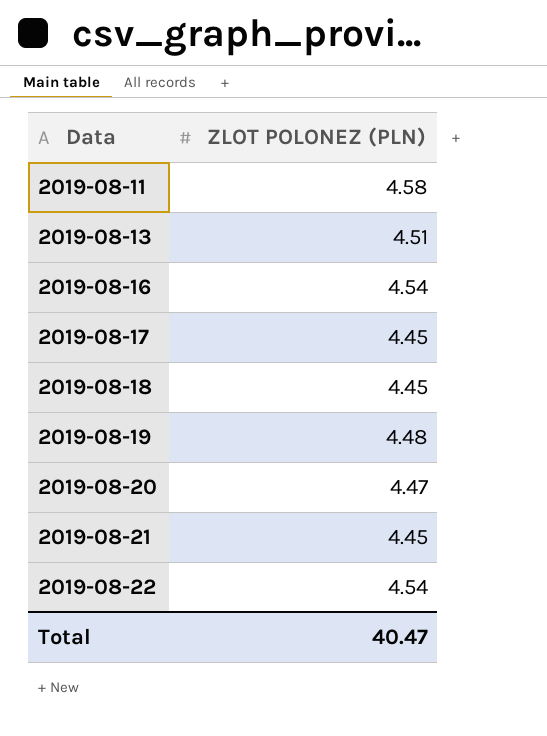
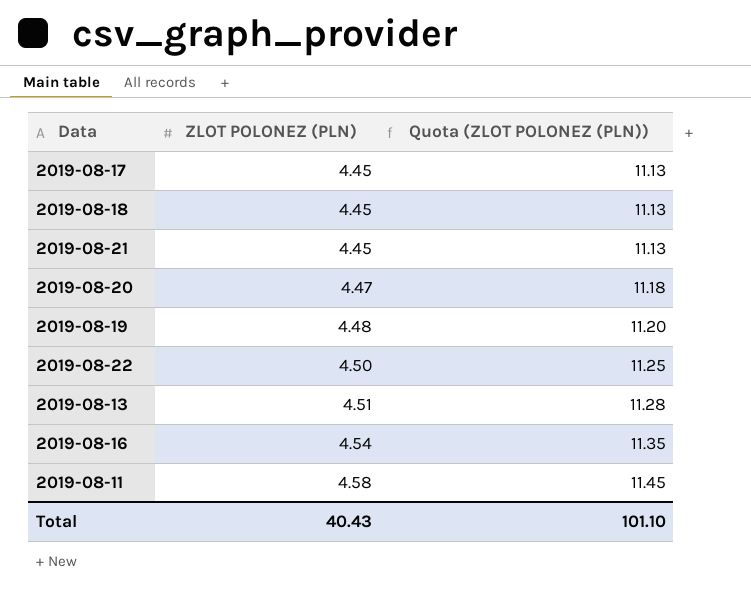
row order: Data ascending -> ZLOT POLONEZ (PLN) ascending
column Quota (ZLOT POLONEZ (PLN)) | formula: none -> [ZLOT POLONEZ (PLN)] * 2.5
2019-08-22 | ZLOT POLONEZ (PLN): 4.54 -> 4.50
Total | ZLOT POLONEZ (PLN): 40.47 -> 40.43

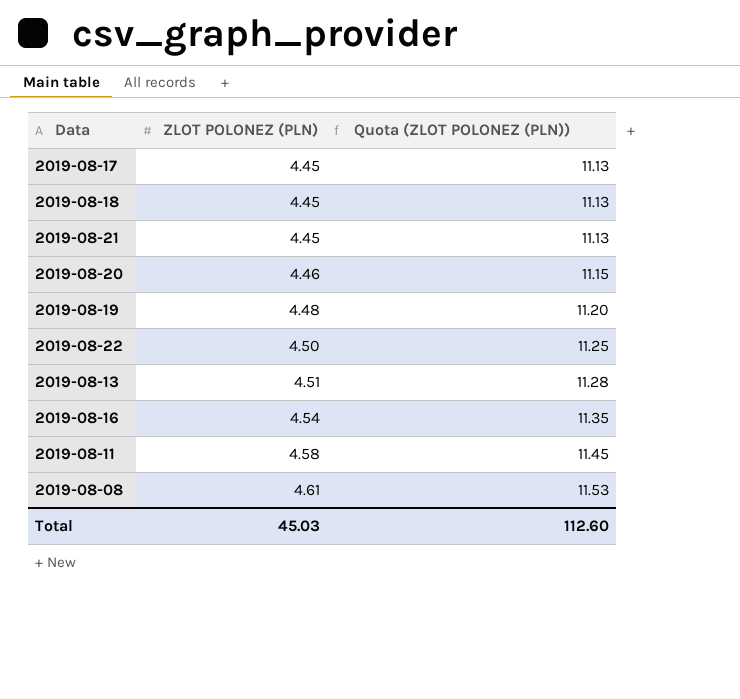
2019-08-20 | ZLOT POLONEZ (PLN): 4.47 -> 4.46
2019-08-20 | Quota (ZLOT POLONEZ (PLN)): 11.18 -> 11.15
row 2019-08-08: none -> 4.61 | 11.53
Total | ZLOT POLONEZ (PLN): 40.43 -> 45.03
Total | Quota (ZLOT POLONEZ (PLN)): 101.10 -> 112.60

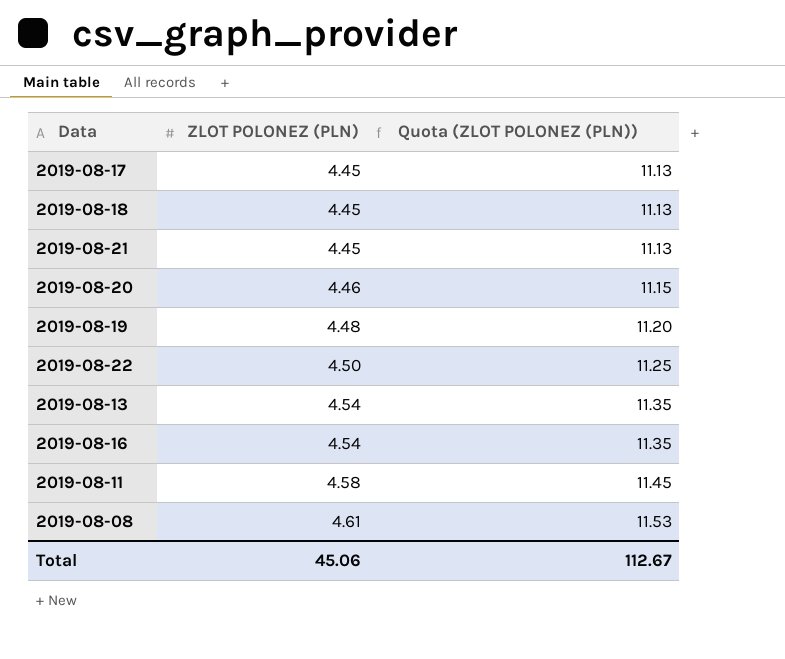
2019-08-13 | ZLOT POLONEZ (PLN): 4.51 -> 4.54
2019-08-13 | Quota (ZLOT POLONEZ (PLN)): 11.28 -> 11.35
Total | ZLOT POLONEZ (PLN): 45.03 -> 45.06
Total | Quota (ZLOT POLONEZ (PLN)): 112.60 -> 112.67

